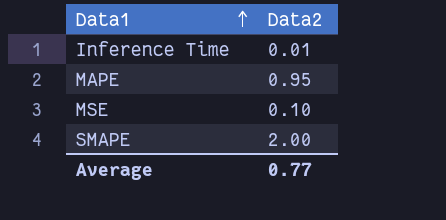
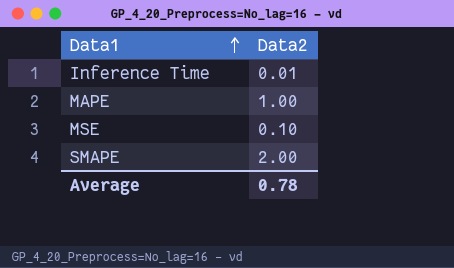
MAPE | Data2: 0.95 -> 1.00
Average | Data2: 0.77 -> 0.78

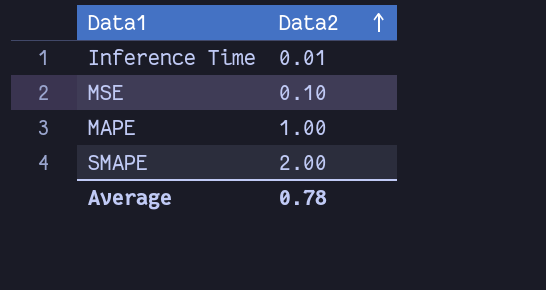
row order: Data1 ascending -> Data2 ascending

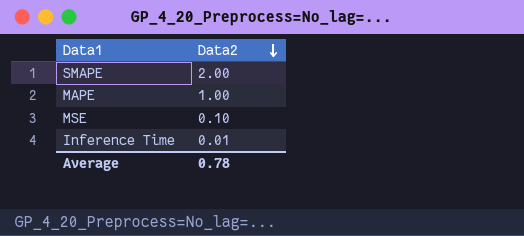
row order: Data2 ascending -> Data2 descending

